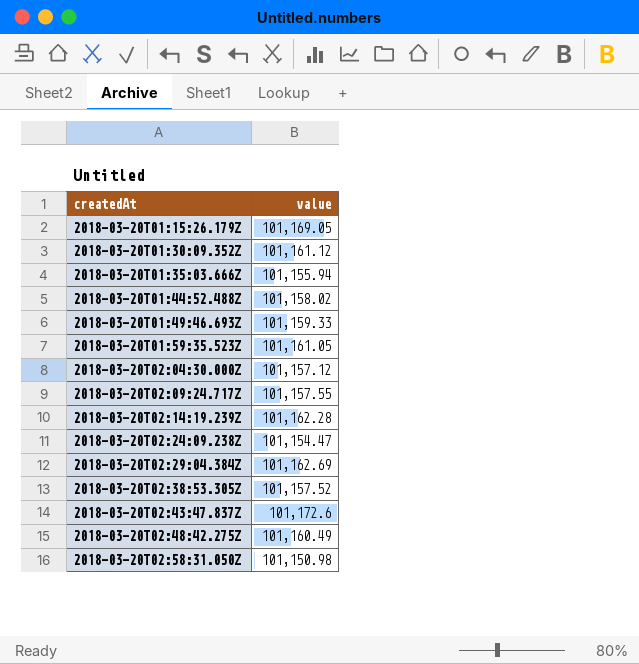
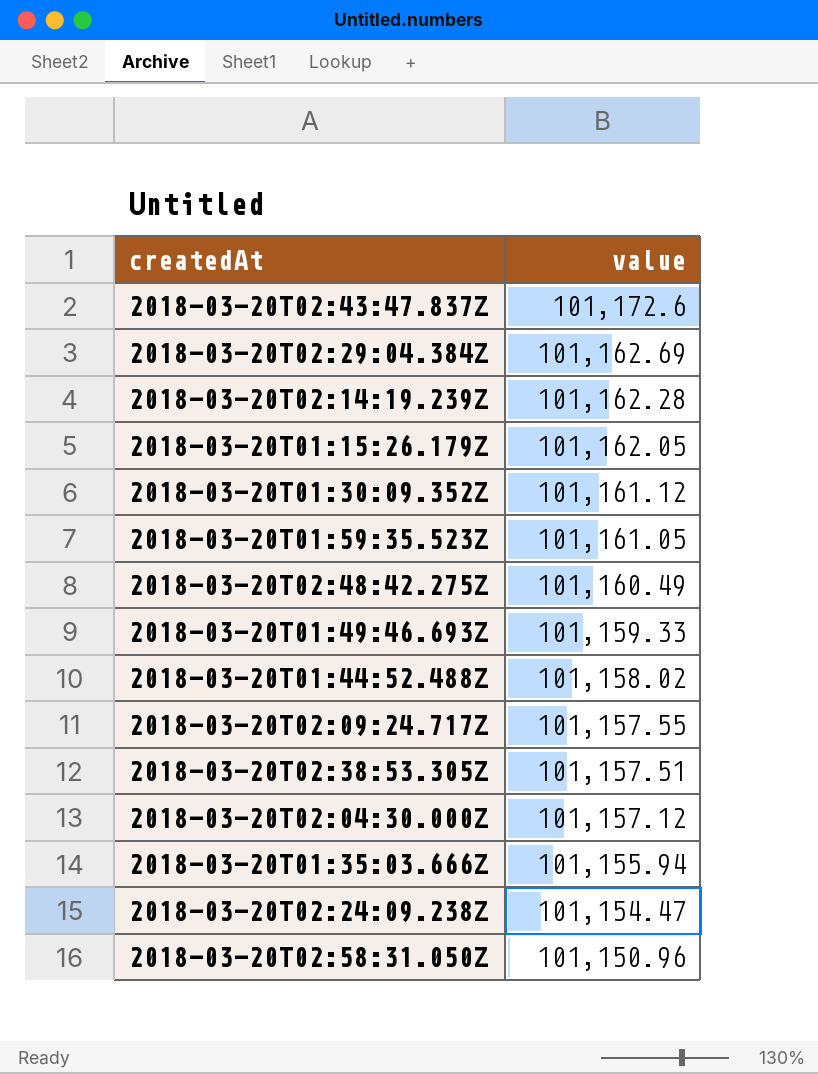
row order: createdAt ascending -> value descending
2018-03-20T01:15:26.179Z | value: 101,169.05 -> 101,162.05
2018-03-20T02:38:53.305Z | value: 101,157.52 -> 101,157.51
2018-03-20T02:58:31.050Z | value: 101,150.98 -> 101,150.96

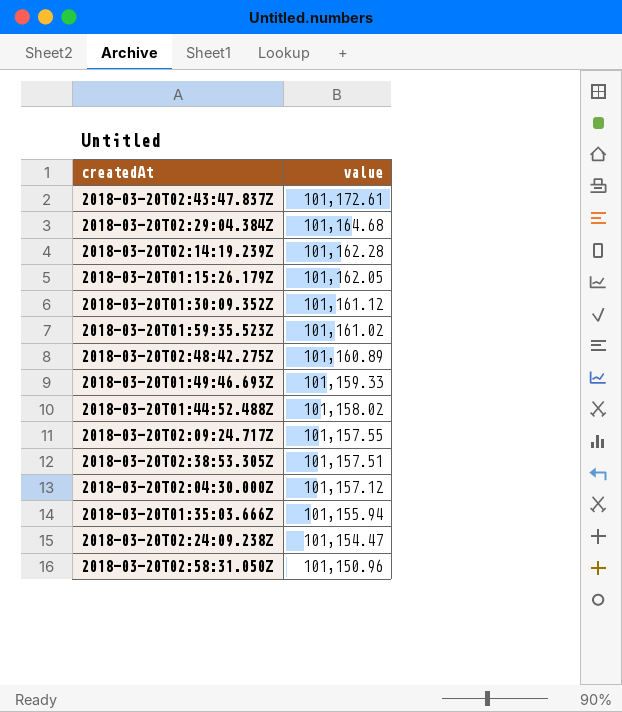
2018-03-20T02:43:47.837Z | value: 101,172.6 -> 101,172.61
2018-03-20T02:29:04.384Z | value: 101,162.69 -> 101,164.68
2018-03-20T01:59:35.523Z | value: 101,161.05 -> 101,161.02
2018-03-20T02:48:42.275Z | value: 101,160.49 -> 101,160.89

